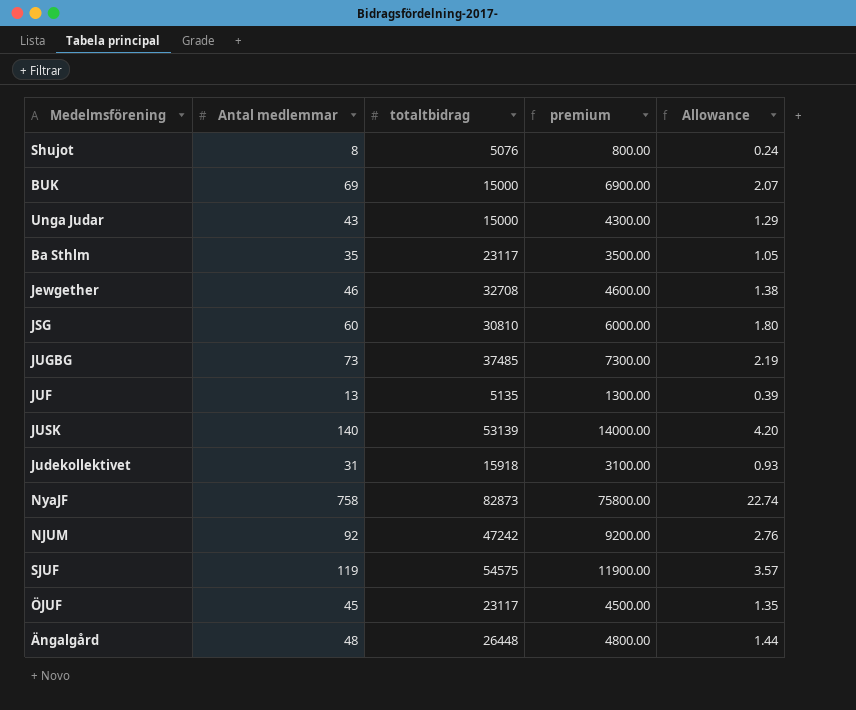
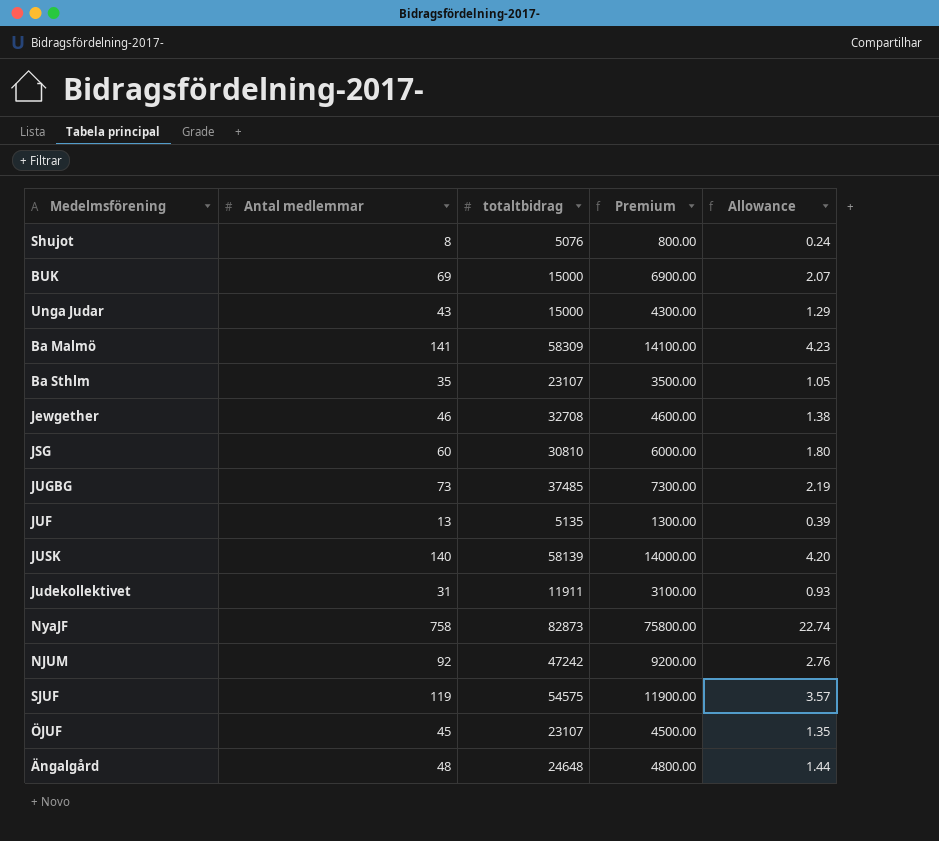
column name: premium -> Premium
row Ba Malmö: none -> 141 | 58309 | 14100.00 | 4.23
Ba Sthlm | totaltbidrag: 23117 -> 23107
JUSK | totaltbidrag: 53139 -> 58139
Judekollektivet | totaltbidrag: 15918 -> 11911
ÖJUF | totaltbidrag: 23117 -> 23107
Ängalgård | totaltbidrag: 26448 -> 24648

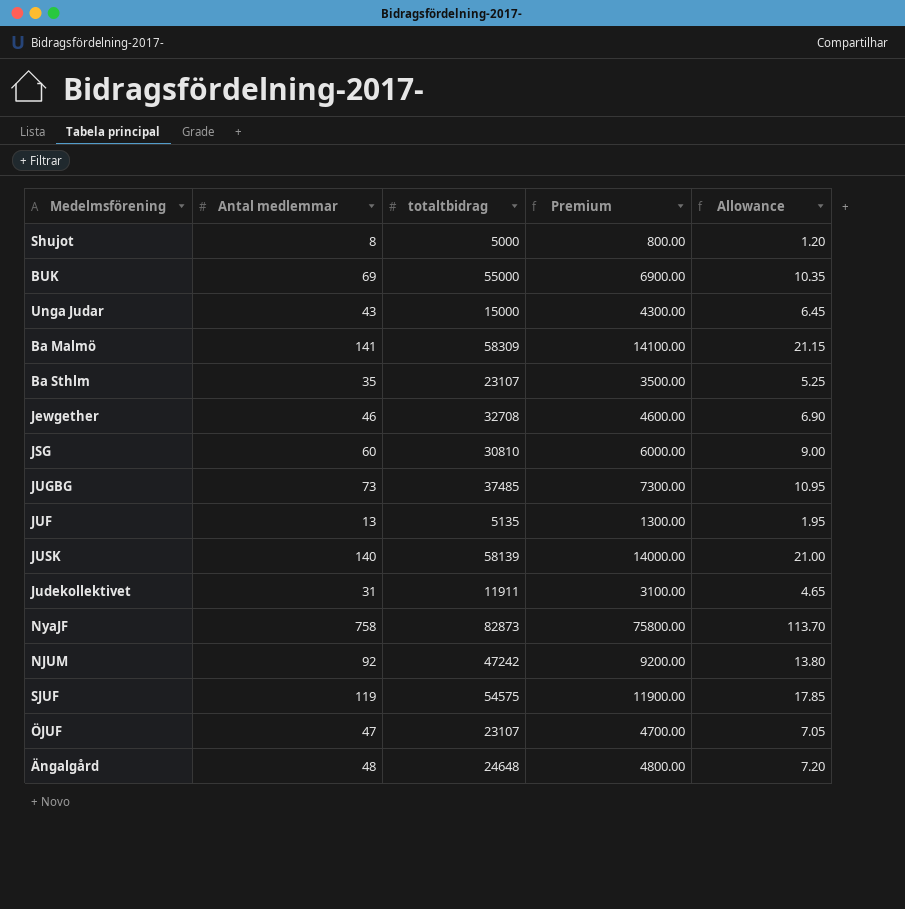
column Allowance | formula: [Antal medlemmar] * 0.03 -> [Antal medlemmar] * 0.15
Shujot | totaltbidrag: 5076 -> 5000
BUK | totaltbidrag: 15000 -> 55000
ÖJUF | Antal medlemmar: 45 -> 47
ÖJUF | Premium: 4500.00 -> 4700.00

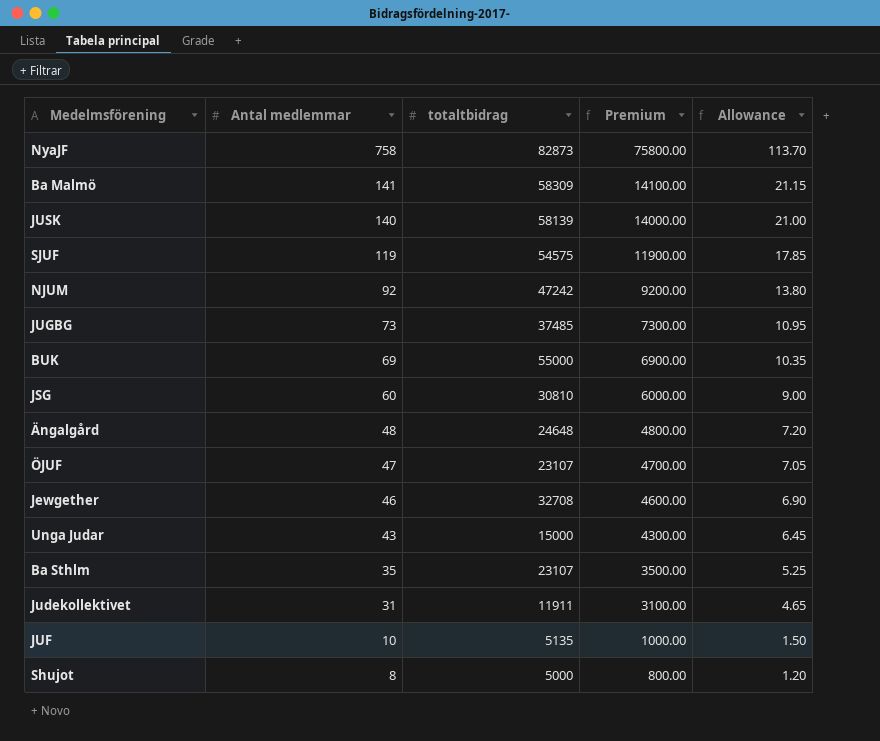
row order: none -> Antal medlemmar descending
JUF | Antal medlemmar: 13 -> 10
JUF | Premium: 1300.00 -> 1000.00
JUF | Allowance: 1.95 -> 1.50

